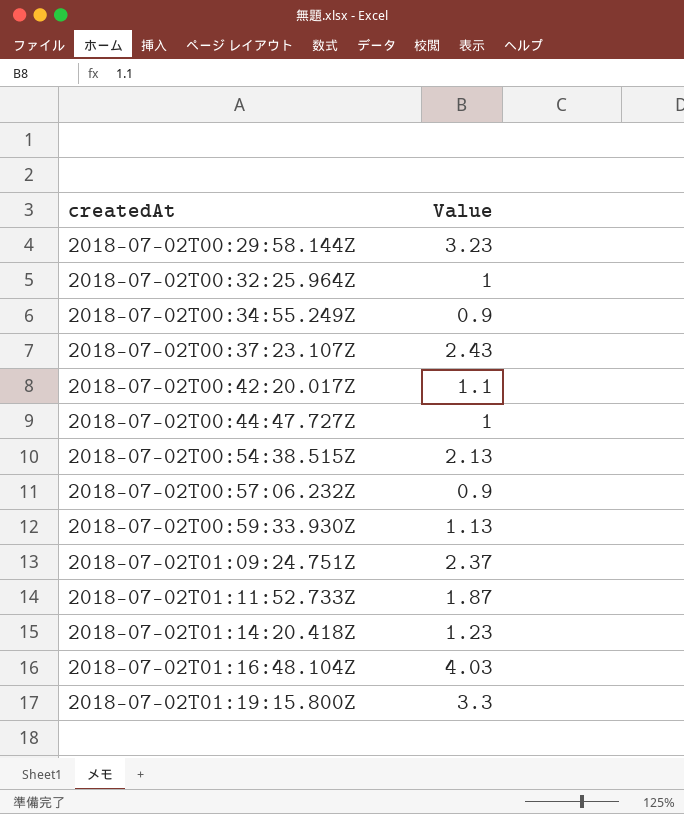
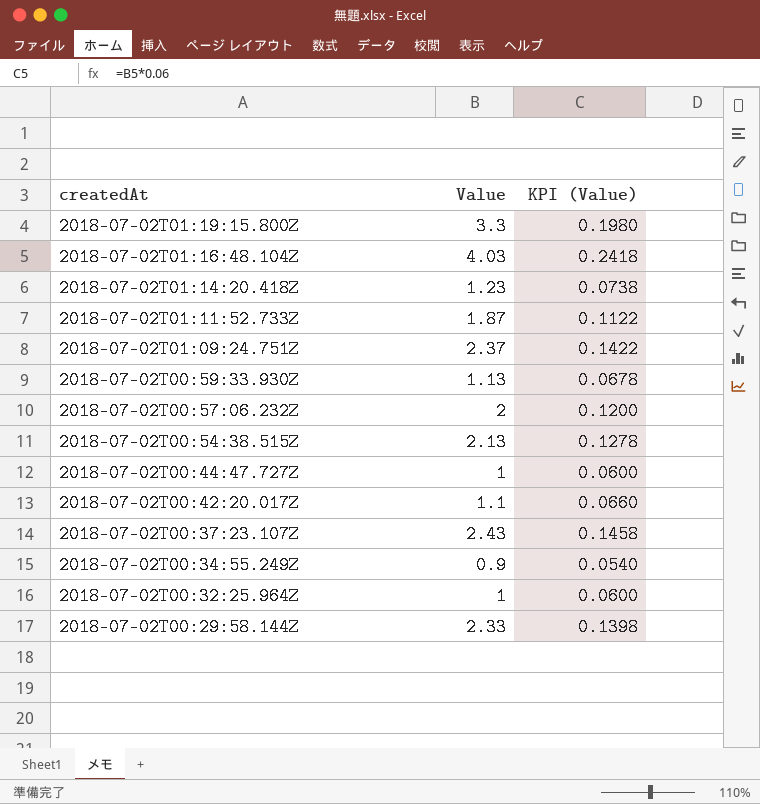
row order: createdAt ascending -> createdAt descending
column KPI (Value) | formula: none -> [Value] * 0.06
2018-07-02T00:57:06.232Z | Value: 0.9 -> 2
2018-07-02T00:29:58.144Z | Value: 3.23 -> 2.33

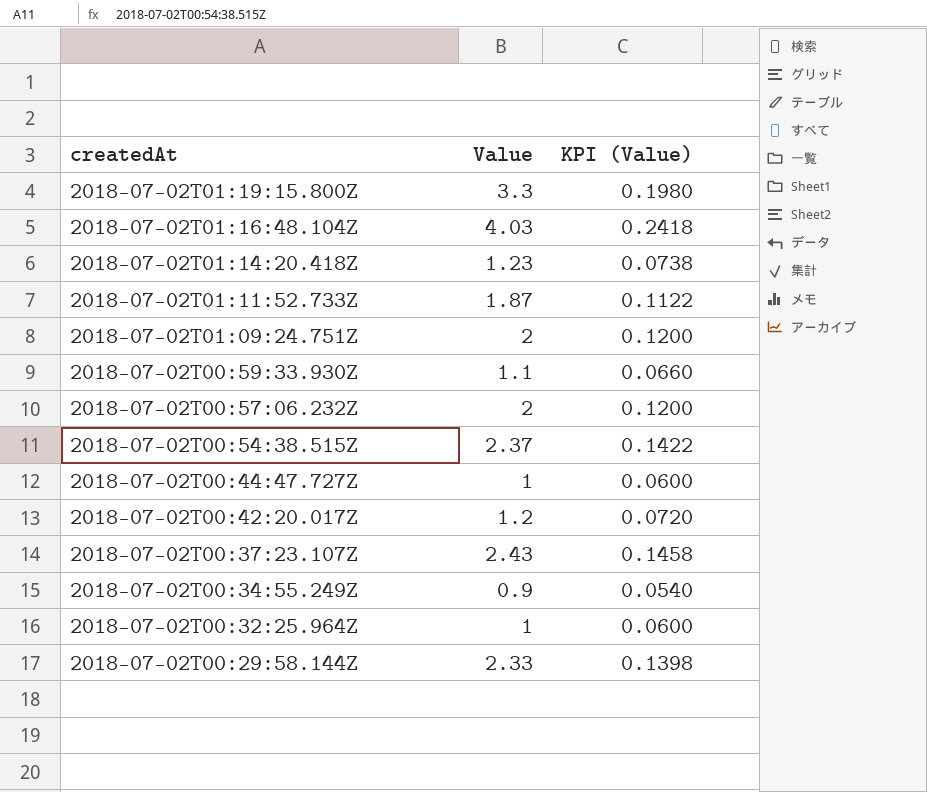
2018-07-02T01:09:24.751Z | Value: 2.37 -> 2
2018-07-02T01:09:24.751Z | KPI (Value): 0.1422 -> 0.1200
2018-07-02T00:59:33.930Z | Value: 1.13 -> 1.1
2018-07-02T00:59:33.930Z | KPI (Value): 0.0678 -> 0.0660
2018-07-02T00:54:38.515Z | Value: 2.13 -> 2.37
2018-07-02T00:54:38.515Z | KPI (Value): 0.1278 -> 0.1422
2018-07-02T00:42:20.017Z | Value: 1.1 -> 1.2
2018-07-02T00:42:20.017Z | KPI (Value): 0.0660 -> 0.0720

